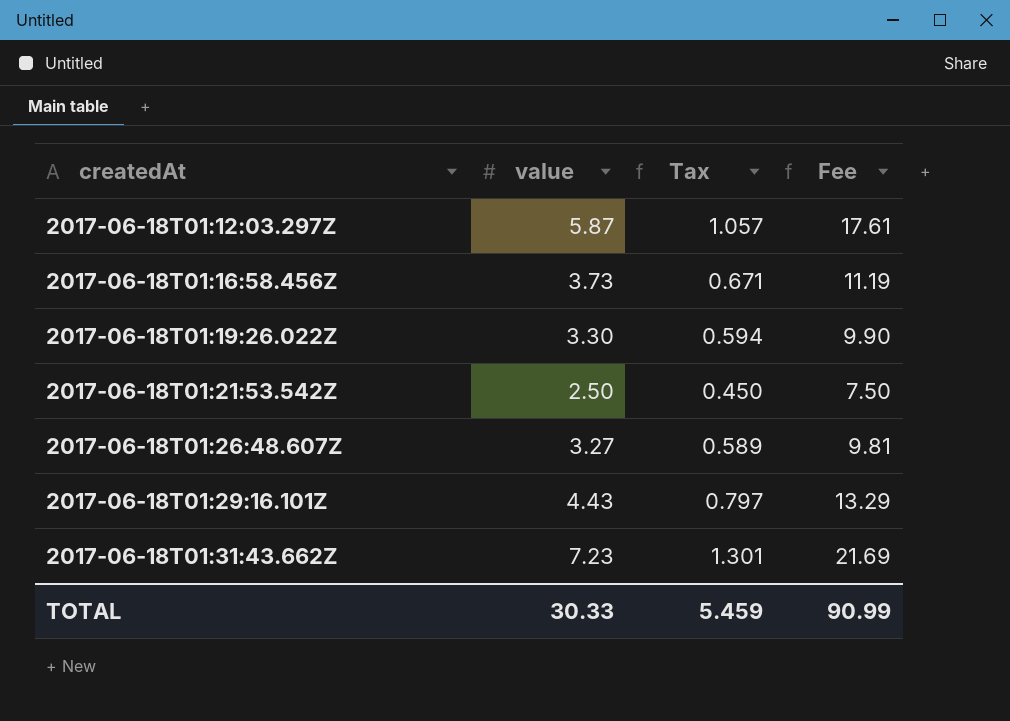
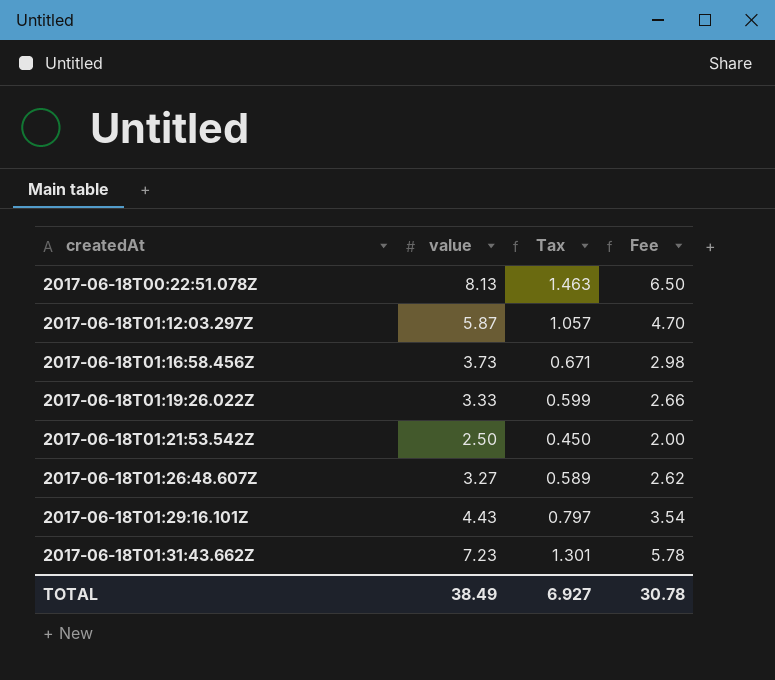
column Fee | formula: [value] * 3 -> [value] * 0.8
row 2017-06-18T00:22:51.078Z: none -> 8.13 | 1.463 | 6.50
2017-06-18T01:19:26.022Z | value: 3.30 -> 3.33
2017-06-18T01:19:26.022Z | Tax: 0.594 -> 0.599
TOTAL | value: 30.33 -> 38.49
TOTAL | Tax: 5.459 -> 6.927
TOTAL | Fee: 90.99 -> 30.78

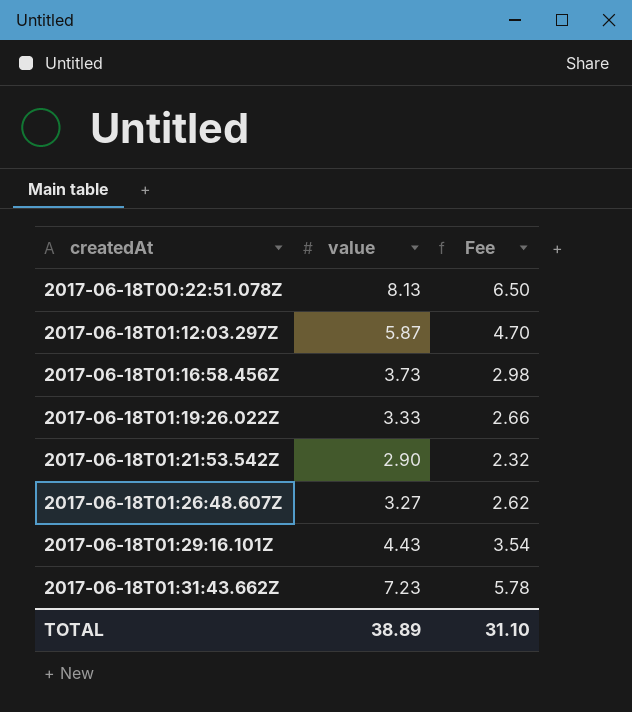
column Tax | formula: [value] * 0.18 -> none
2017-06-18T01:21:53.542Z | value: 2.50 -> 2.90
2017-06-18T01:21:53.542Z | Fee: 2.00 -> 2.32
TOTAL | value: 38.49 -> 38.89
TOTAL | Fee: 30.78 -> 31.10

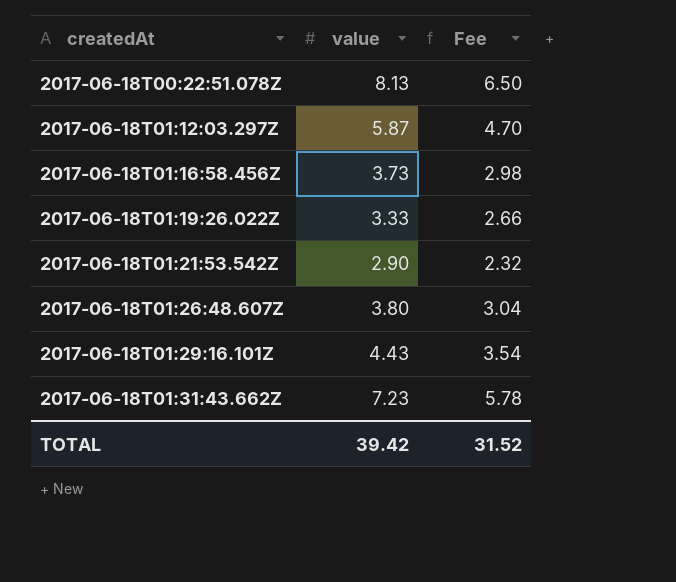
2017-06-18T01:26:48.607Z | value: 3.27 -> 3.80
2017-06-18T01:26:48.607Z | Fee: 2.62 -> 3.04
TOTAL | value: 38.89 -> 39.42
TOTAL | Fee: 31.10 -> 31.52

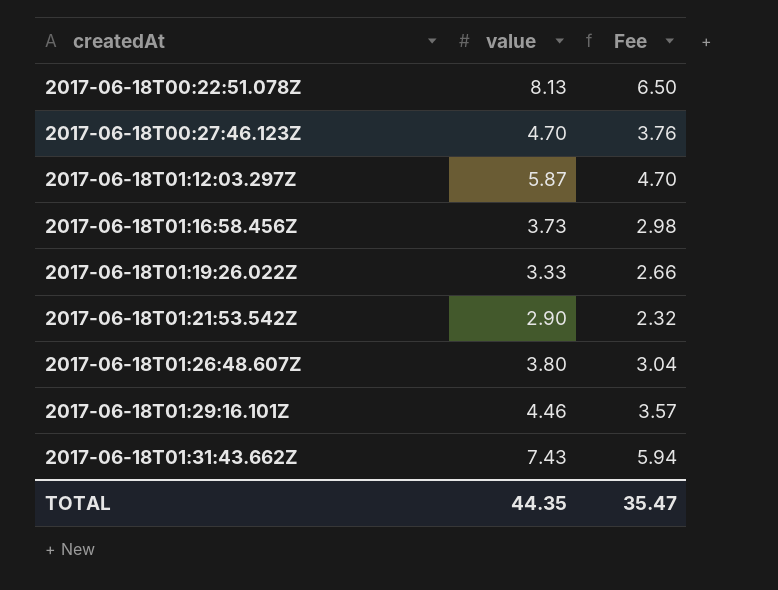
row 2017-06-18T00:27:46.123Z: none -> 4.70 | 3.76
2017-06-18T01:29:16.101Z | value: 4.43 -> 4.46
2017-06-18T01:29:16.101Z | Fee: 3.54 -> 3.57
2017-06-18T01:31:43.662Z | value: 7.23 -> 7.43
2017-06-18T01:31:43.662Z | Fee: 5.78 -> 5.94
TOTAL | value: 39.42 -> 44.35
TOTAL | Fee: 31.52 -> 35.47

